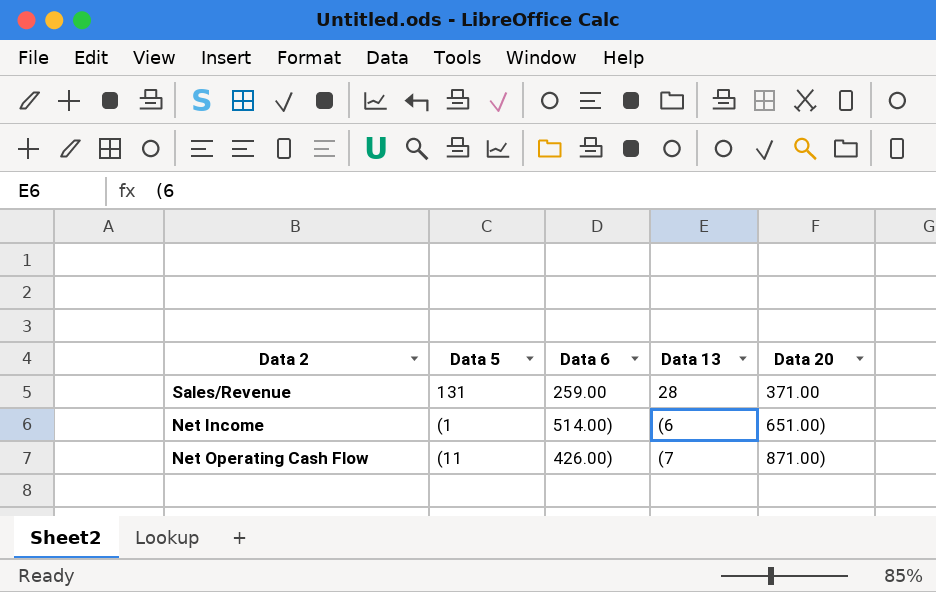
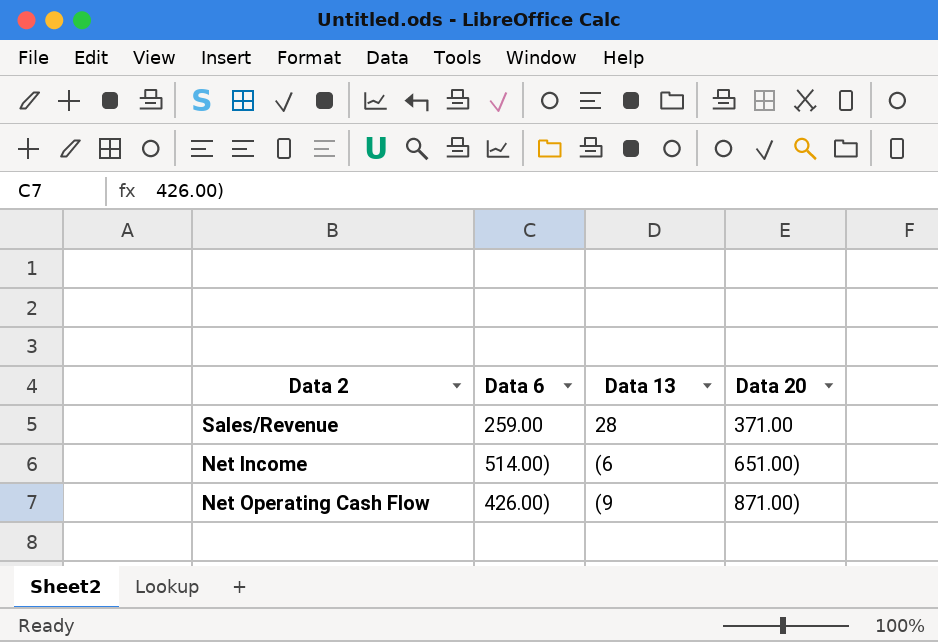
column Data 5 | position: 2 -> none
Net Operating Cash Flow | Data 13: (7 -> (9

